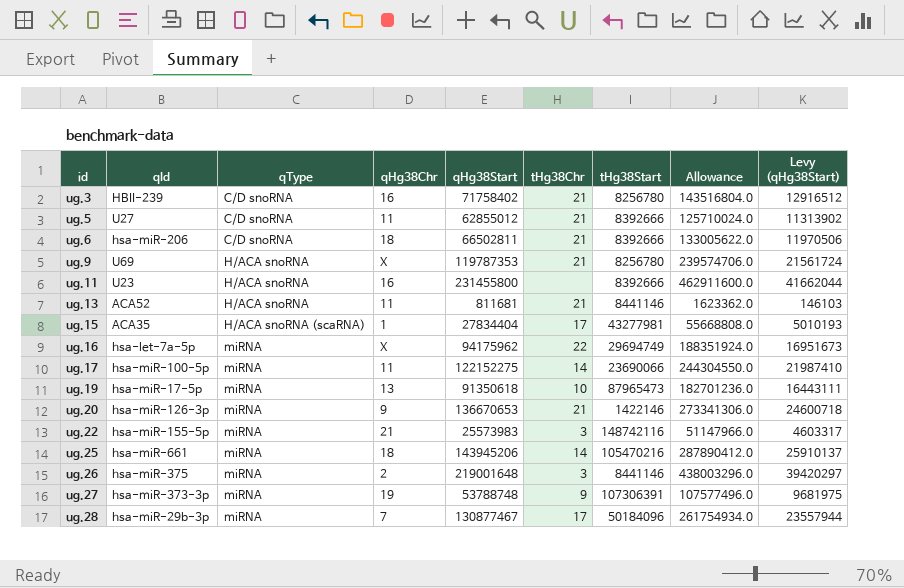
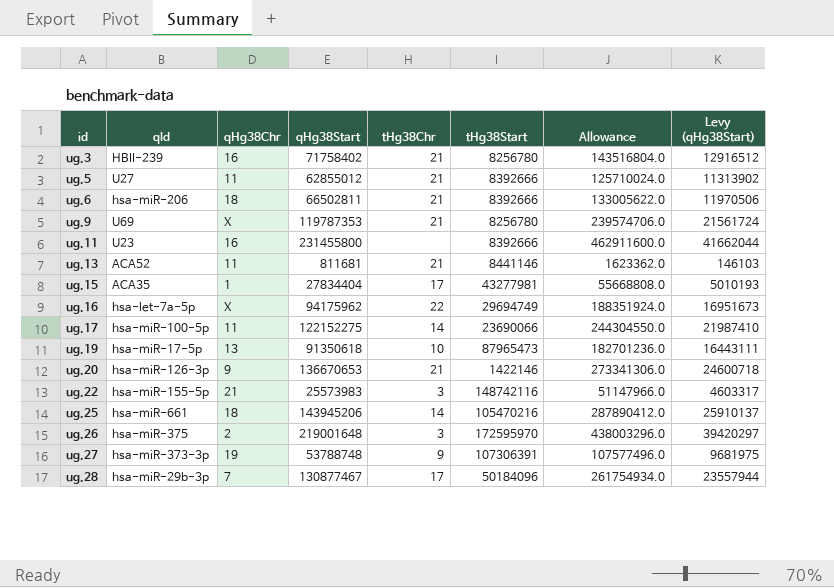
column qType | position: 3 -> none
ug.26 | tHg38Start: 8441146 -> 172595970

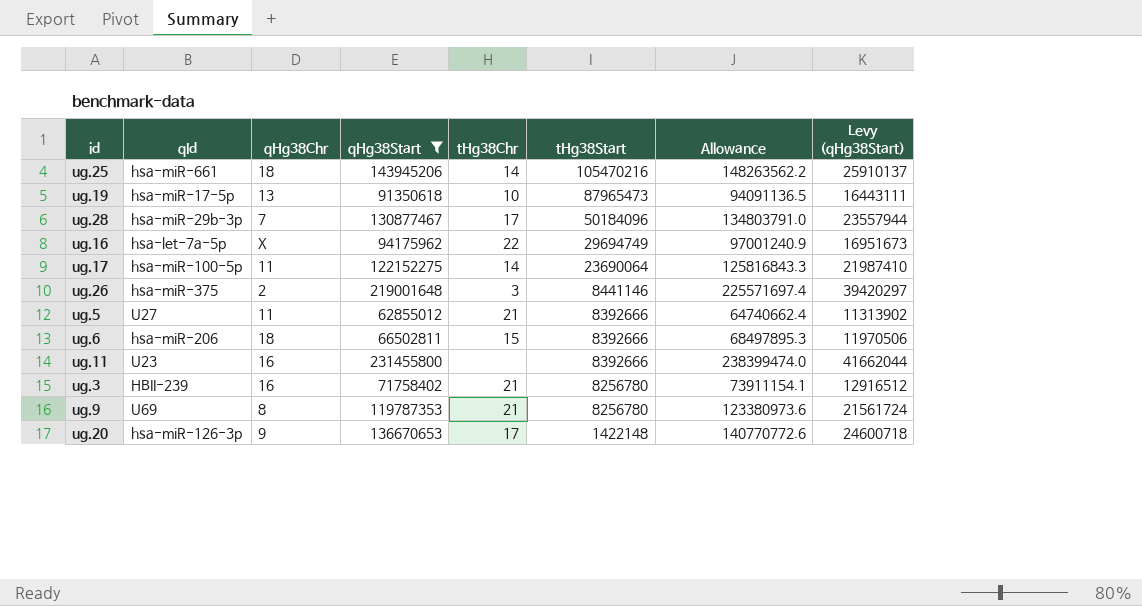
filter: none -> qHg38Start >= 62855012
row order: id ascending -> tHg38Start descending
column Allowance | formula: [qHg38Start] * 2 -> [qHg38Start] * 1.03
ug.17 | tHg38Start: 23690066 -> 23690064
ug.26 | tHg38Start: 172595970 -> 8441146
ug.6 | tHg38Chr: 21 -> 15
ug.9 | qHg38Chr: X -> 8
ug.20 | tHg38Chr: 21 -> 17
ug.20 | tHg38Start: 1422146 -> 1422148

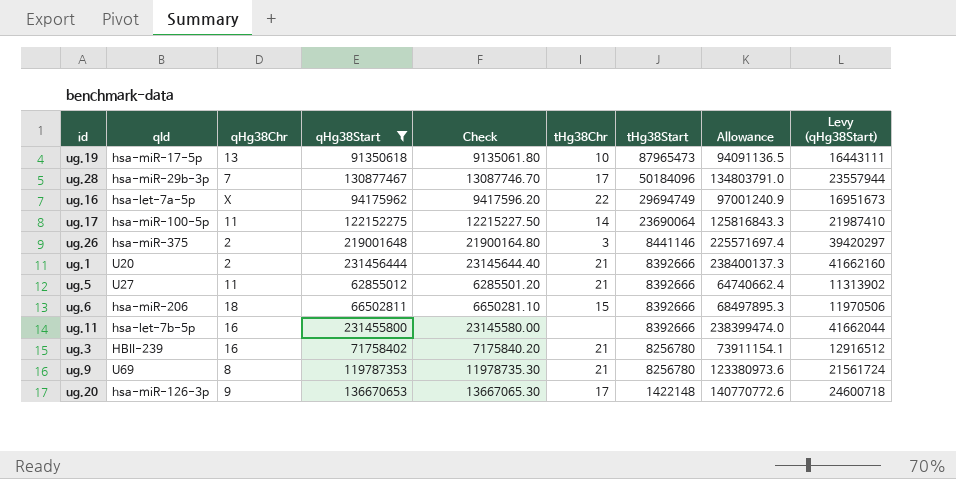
column Check | formula: none -> [qHg38Start] * 0.1
row ug.25: hsa-miR-661 | 18 | 143945206 | 14 | 105470216 | 148263562.2 | 25910137 -> none
row ug.1: none -> U20 | 2 | 231456444 | 23145644.40 | 21 | 8392666 | 238400137.3 | 41662160
ug.11 | qId: U23 -> hsa-let-7b-5p

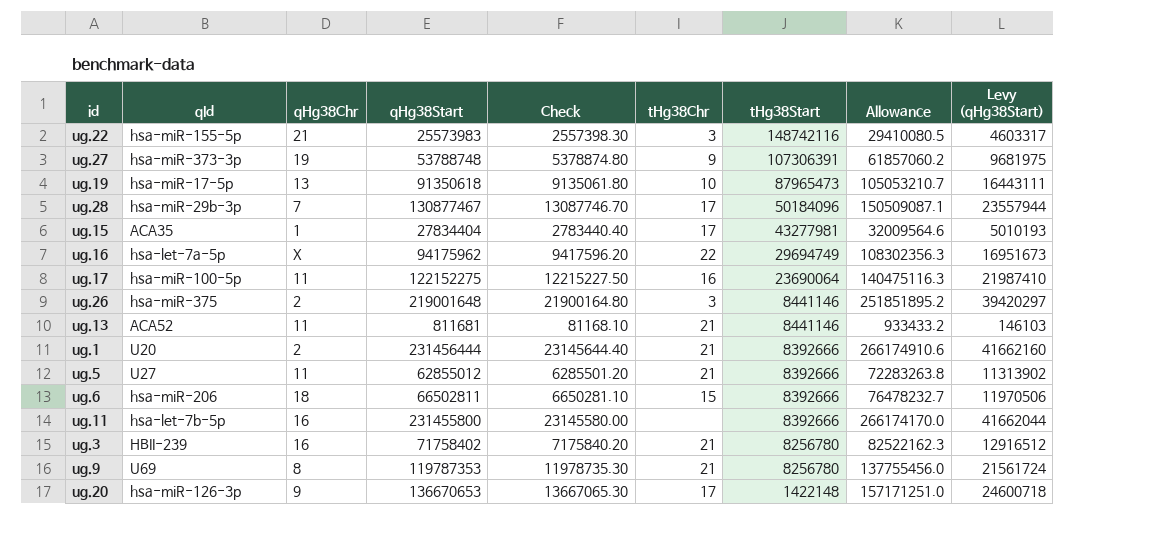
filter: qHg38Start >= 62855012 -> none
column Allowance | formula: [qHg38Start] * 1.03 -> [qHg38Start] * 1.15
ug.17 | tHg38Chr: 14 -> 16

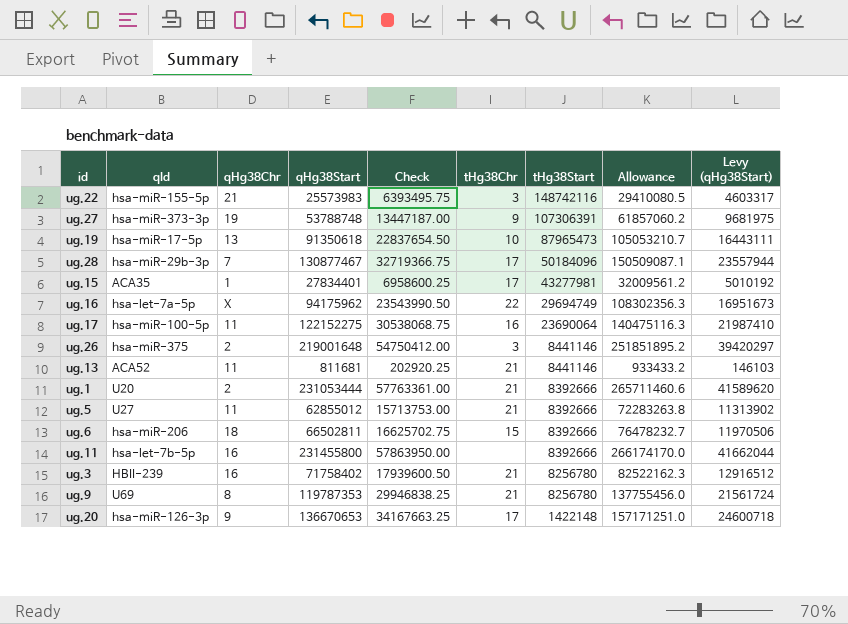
column Check | formula: [qHg38Start] * 0.1 -> [qHg38Start] * 0.25
ug.15 | qHg38Start: 27834404 -> 27834401
ug.15 | Allowance: 32009564.6 -> 32009561.2
ug.15 | Levy (qHg38Start): 5010193 -> 5010192
ug.1 | qHg38Start: 231456444 -> 231053444
ug.1 | Allowance: 266174910.6 -> 265711460.6
ug.1 | Levy (qHg38Start): 41662160 -> 41589620

